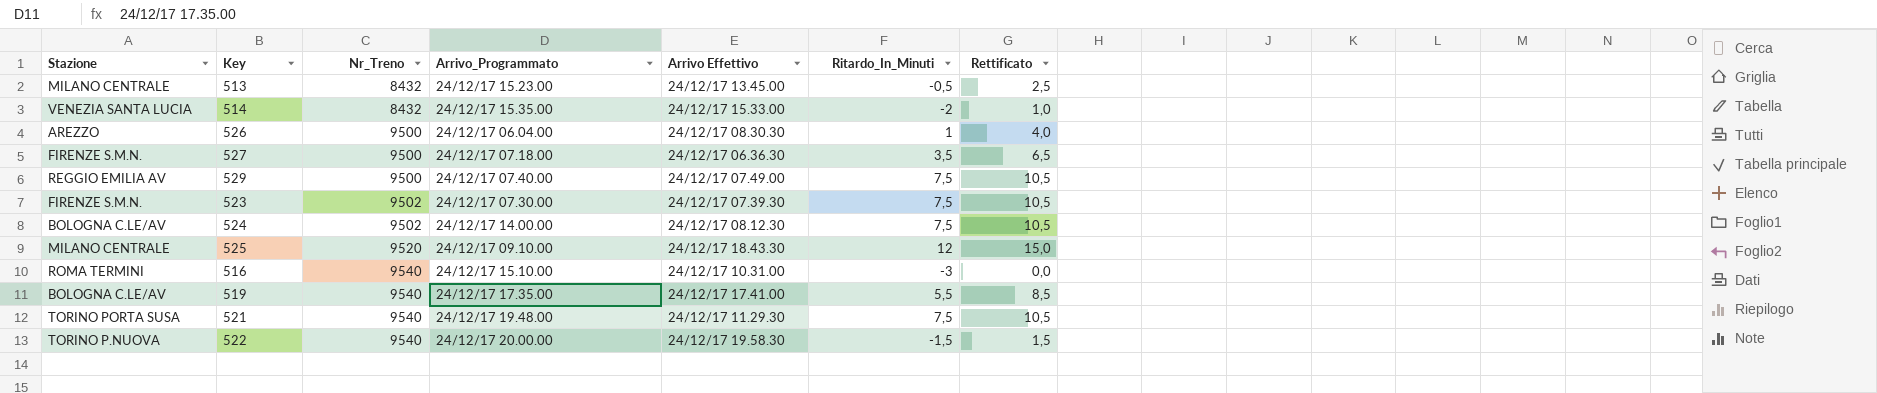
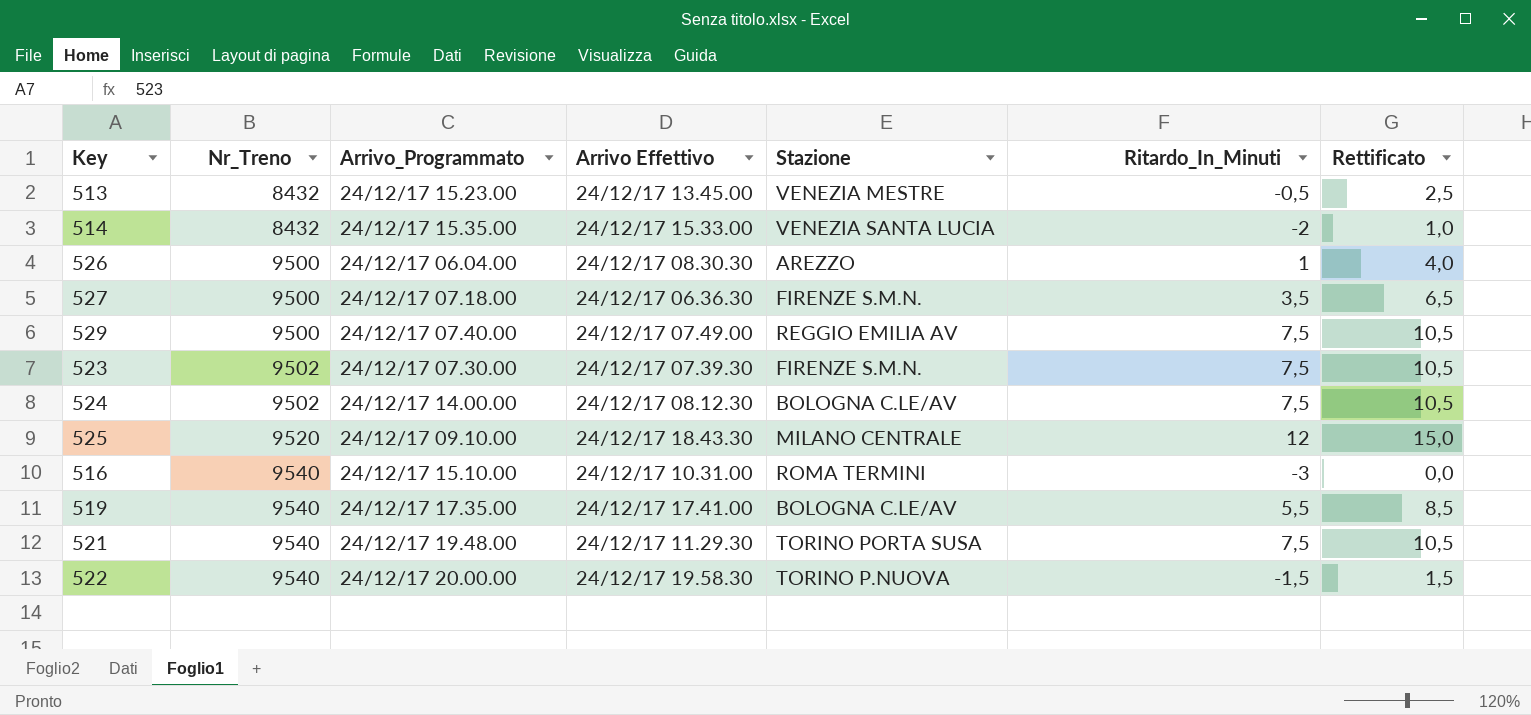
column Stazione | position: 1 -> 5
513 | Stazione: MILANO CENTRALE -> VENEZIA MESTRE

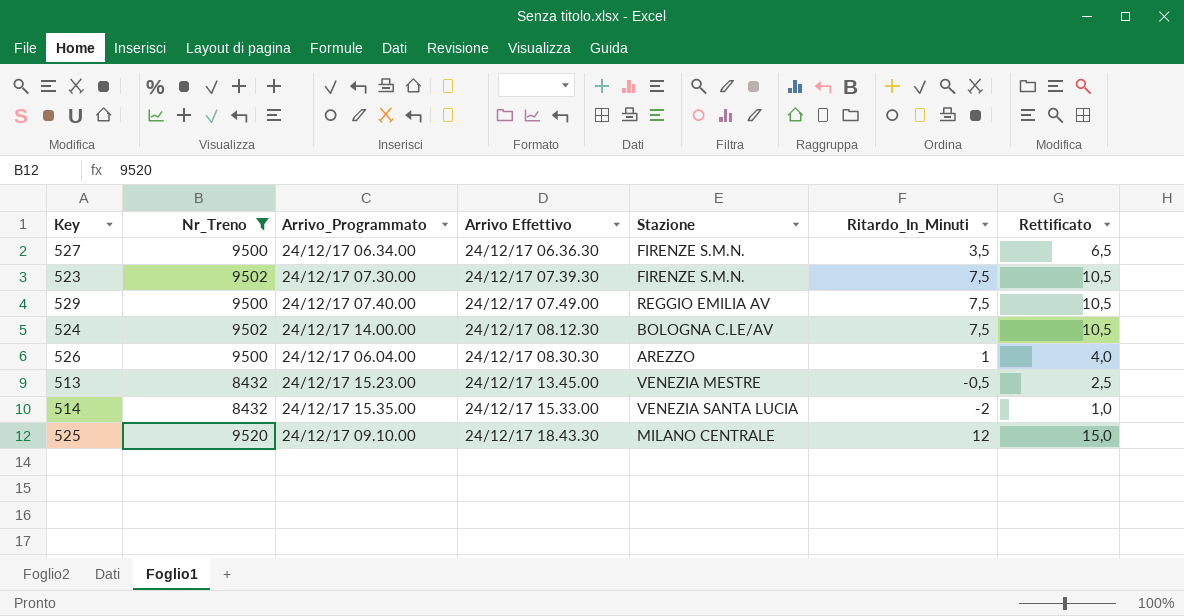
filter: none -> Nr_Treno != 9540
row order: Nr_Treno ascending -> Arrivo Effettivo ascending
527 | Arrivo_Programmato: 24/12/17 07.18.00 -> 24/12/17 06.34.00

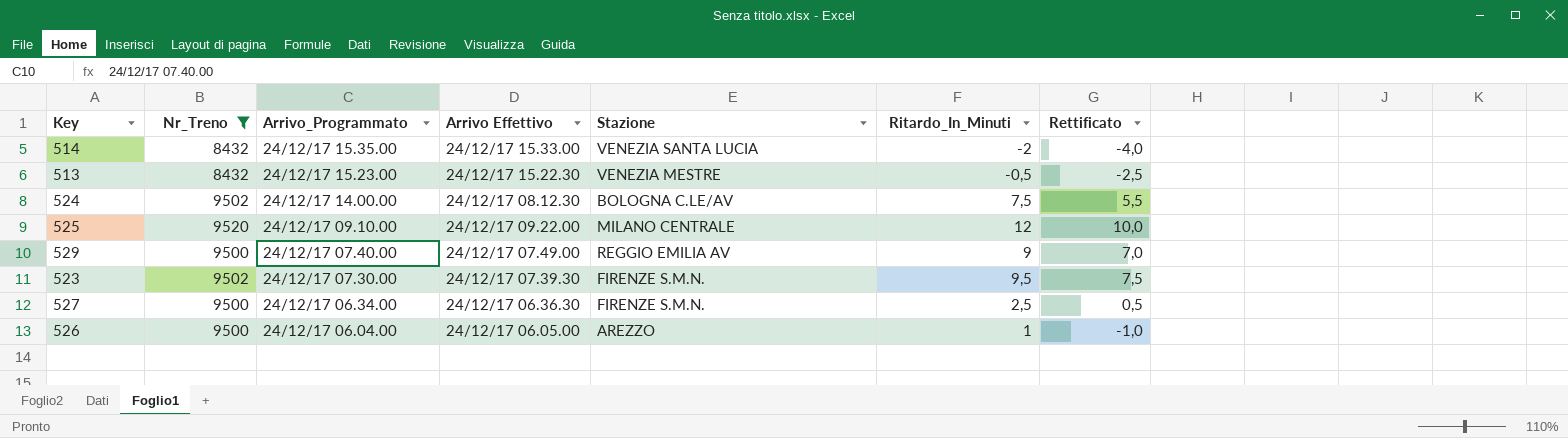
row order: Arrivo Effettivo ascending -> Arrivo_Programmato descending
column Rettificato | formula: [Ritardo_In_Minuti] + 3 -> [Ritardo_In_Minuti] - 2
513 | Arrivo Effettivo: 24/12/17 13.45.00 -> 24/12/17 15.22.30
525 | Arrivo Effettivo: 24/12/17 18.43.30 -> 24/12/17 09.22.00
529 | Ritardo_In_Minuti: 7,5 -> 9
523 | Ritardo_In_Minuti: 7,5 -> 9,5
527 | Ritardo_In_Minuti: 3,5 -> 2,5
526 | Arrivo Effettivo: 24/12/17 08.30.30 -> 24/12/17 06.05.00

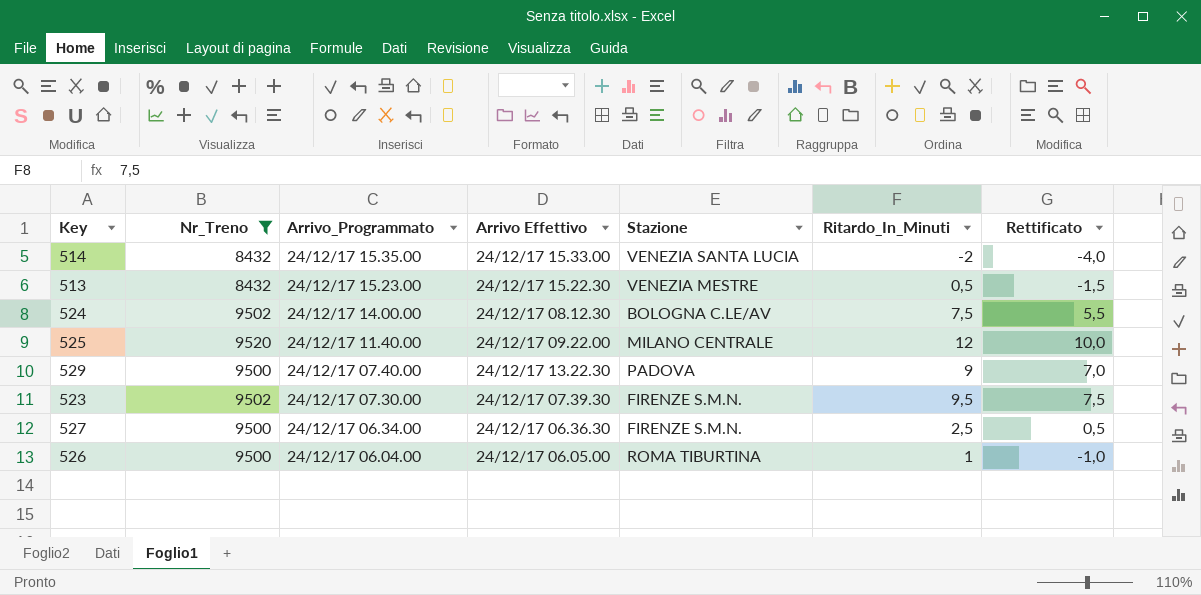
513 | Ritardo_In_Minuti: -0,5 -> 0,5
513 | Rettificato: -2,5 -> -1,5
525 | Arrivo_Programmato: 24/12/17 09.10.00 -> 24/12/17 11.40.00
529 | Arrivo Effettivo: 24/12/17 07.49.00 -> 24/12/17 13.22.30
529 | Stazione: REGGIO EMILIA AV -> PADOVA
526 | Stazione: AREZZO -> ROMA TIBURTINA

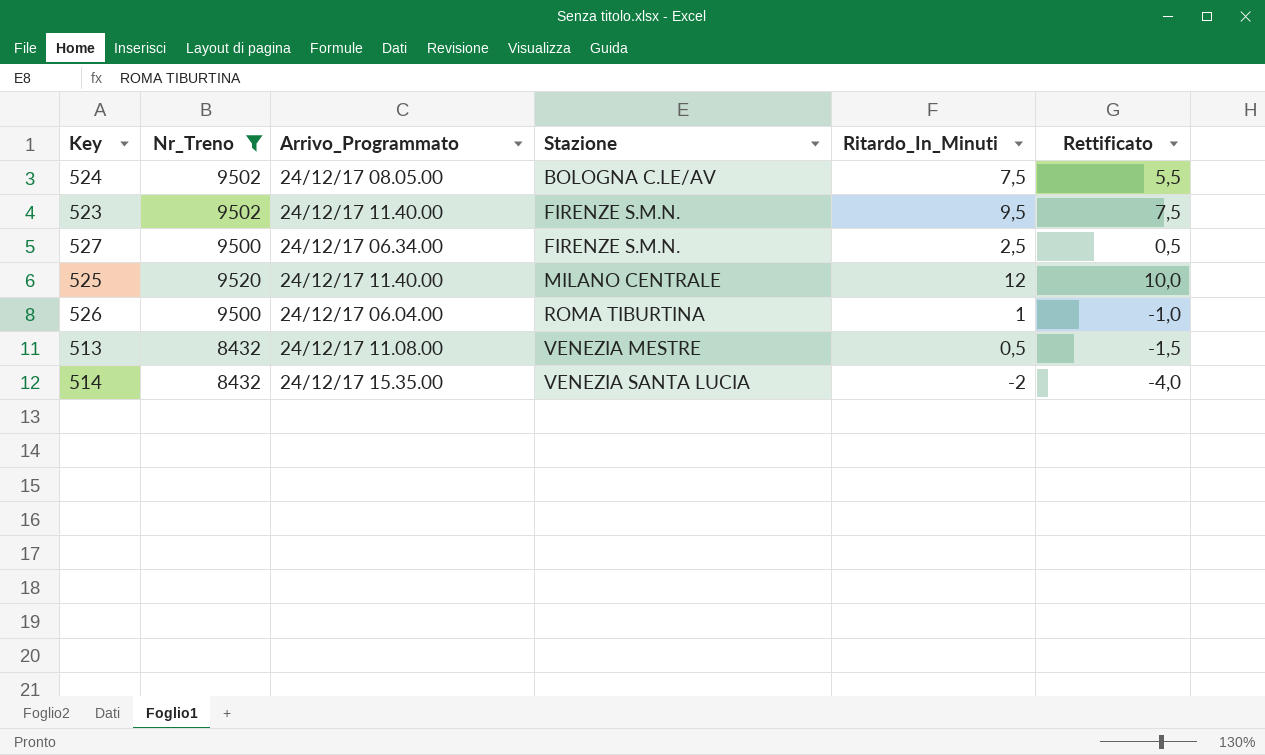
row order: Arrivo_Programmato descending -> Stazione ascending
column Arrivo Effettivo | position: 4 -> none
row 529: 9500 | 24/12/17 07.40.00 | 24/12/17 13.22.30 | PADOVA | 9 | 7,0 -> none
524 | Arrivo_Programmato: 24/12/17 14.00.00 -> 24/12/17 08.05.00
523 | Arrivo_Programmato: 24/12/17 07.30.00 -> 24/12/17 11.40.00
513 | Arrivo_Programmato: 24/12/17 15.23.00 -> 24/12/17 11.08.00

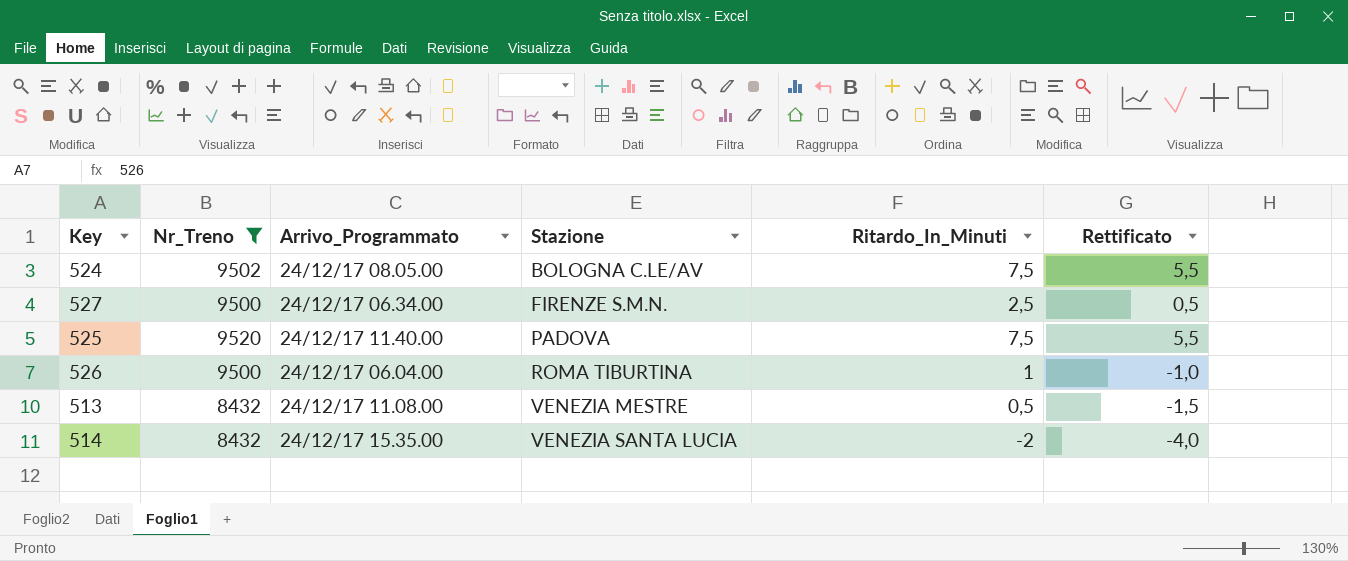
row 523: 9502 | 24/12/17 11.40.00 | FIRENZE S.M.N. | 9,5 | 7,5 -> none
525 | Stazione: MILANO CENTRALE -> PADOVA
525 | Ritardo_In_Minuti: 12 -> 7,5
525 | Rettificato: 10,0 -> 5,5

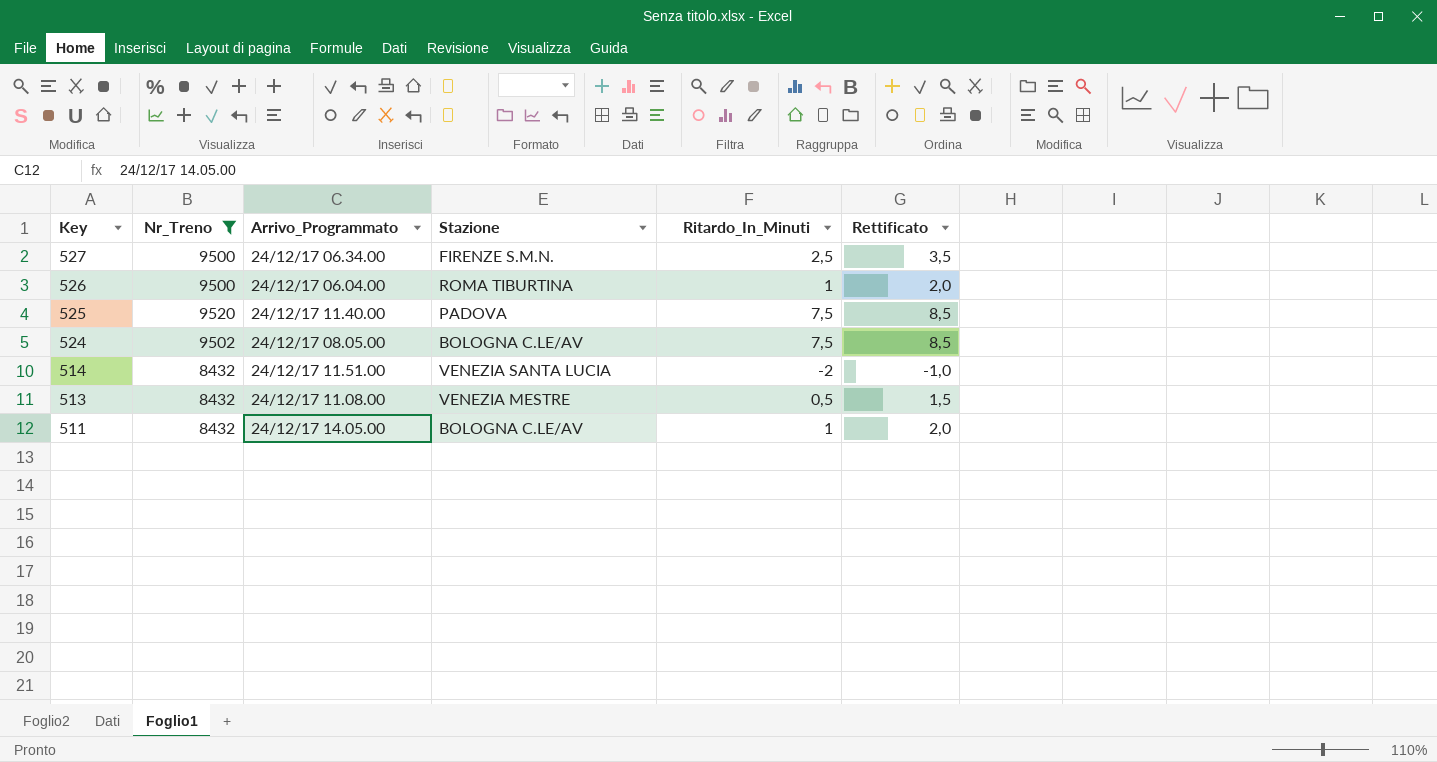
row order: Stazione ascending -> Key descending
column Rettificato | formula: [Ritardo_In_Minuti] - 2 -> [Ritardo_In_Minuti] + 1
514 | Arrivo_Programmato: 24/12/17 15.35.00 -> 24/12/17 11.51.00
row 511: none -> 8432 | 24/12/17 14.05.00 | BOLOGNA C.LE/AV | 1 | 2,0

